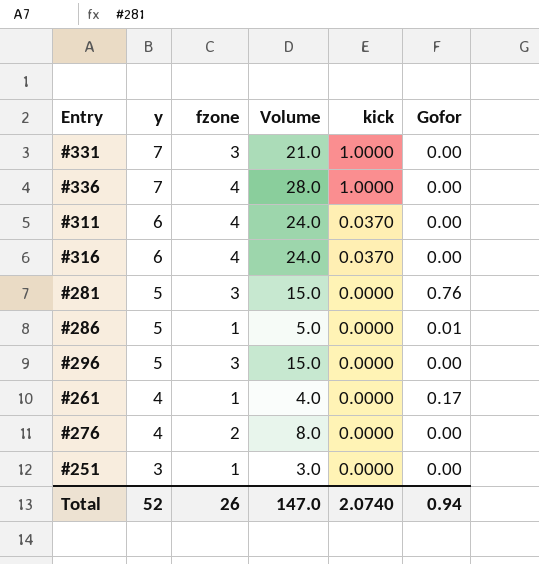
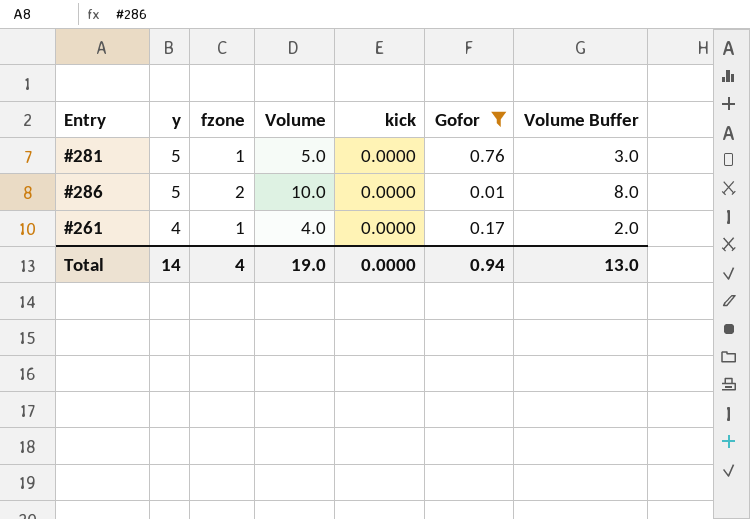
filter: none -> Gofor != 0.00
column Volume Buffer | formula: none -> [Volume] - 2
#281 | fzone: 3 -> 1
#281 | Volume: 15.0 -> 5.0
#286 | fzone: 1 -> 2
#286 | Volume: 5.0 -> 10.0
Total | y: 52 -> 14
Total | fzone: 26 -> 4
Total | Volume: 147.0 -> 19.0
Total | kick: 2.0740 -> 0.0000

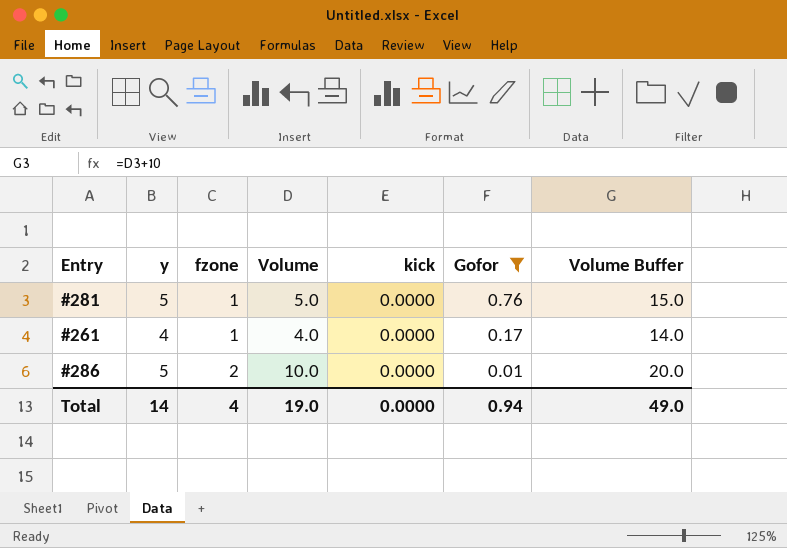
row order: y descending -> fzone ascending
column Volume Buffer | formula: [Volume] - 2 -> [Volume] + 10
Total | Volume Buffer: 13.0 -> 49.0

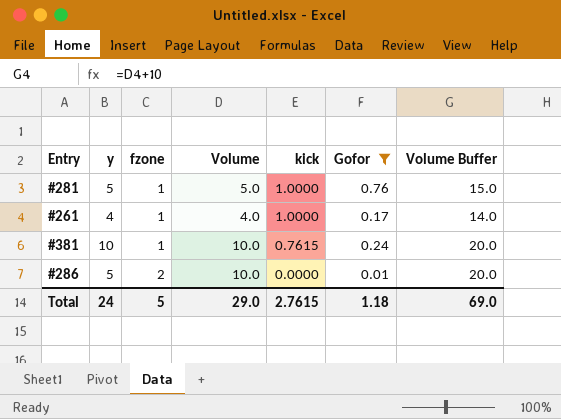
#281 | kick: 0.0000 -> 1.0000
#261 | kick: 0.0000 -> 1.0000
row #381: none -> 10 | 1 | 10.0 | 0.7615 | 0.24 | 20.0
Total | y: 14 -> 24
Total | fzone: 4 -> 5
Total | Volume: 19.0 -> 29.0
Total | kick: 0.0000 -> 2.7615
Total | Gofor: 0.94 -> 1.18
Total | Volume Buffer: 49.0 -> 69.0

